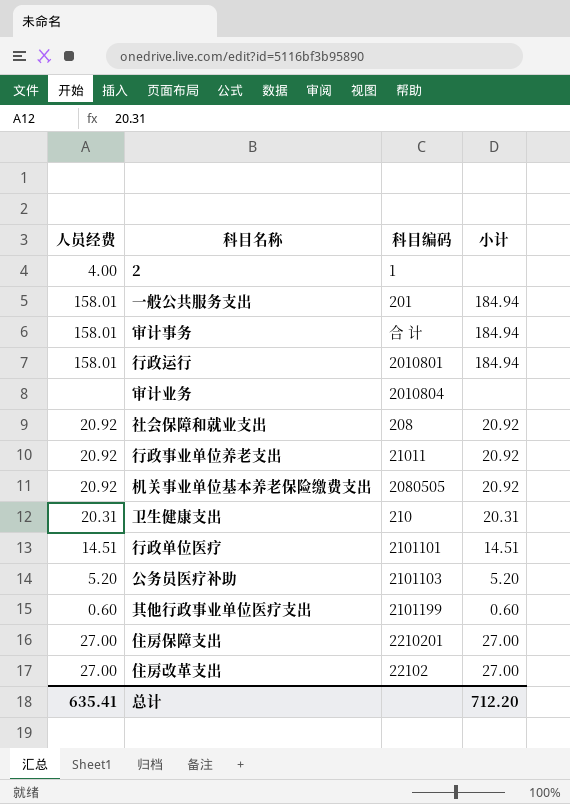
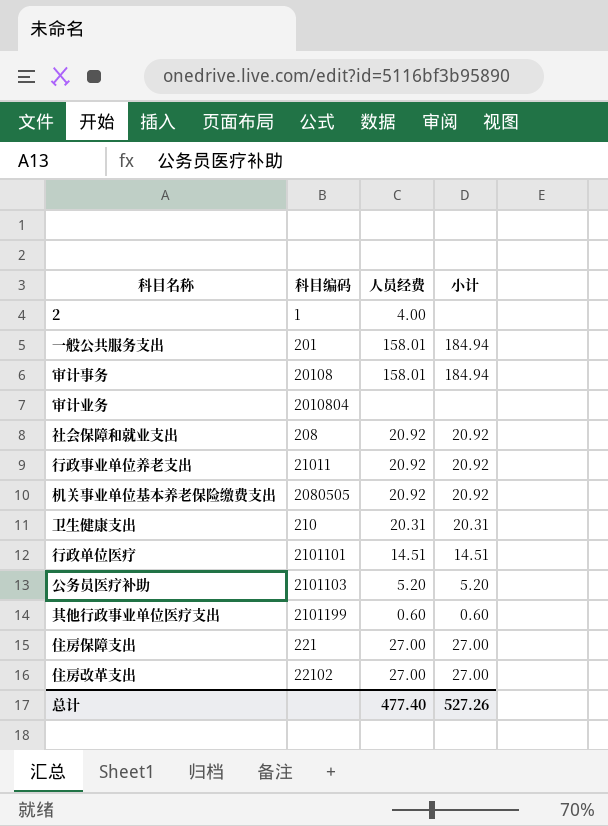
column 人员经费 | position: 1 -> 3
row 行政运行: 158.01 | 2010801 | 184.94 -> none
审计事务 | 科目编码: 合 计 -> 20108
住房保障支出 | 科目编码: 2210201 -> 221
总计 | 人员经费: 635.41 -> 477.40
总计 | 小计: 712.20 -> 527.26

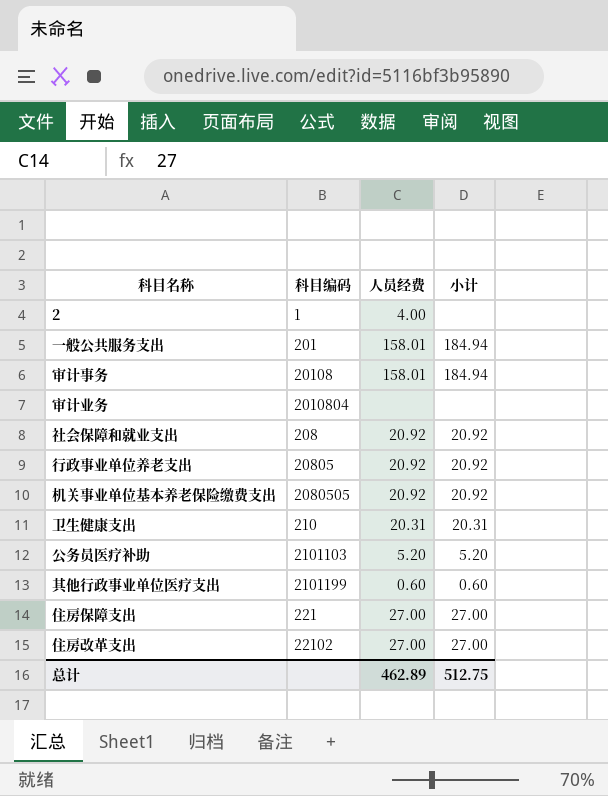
row 行政单位医疗: 2101101 | 14.51 | 14.51 -> none
行政事业单位养老支出 | 科目编码: 21011 -> 20805
总计 | 人员经费: 477.40 -> 462.89
总计 | 小计: 527.26 -> 512.75

